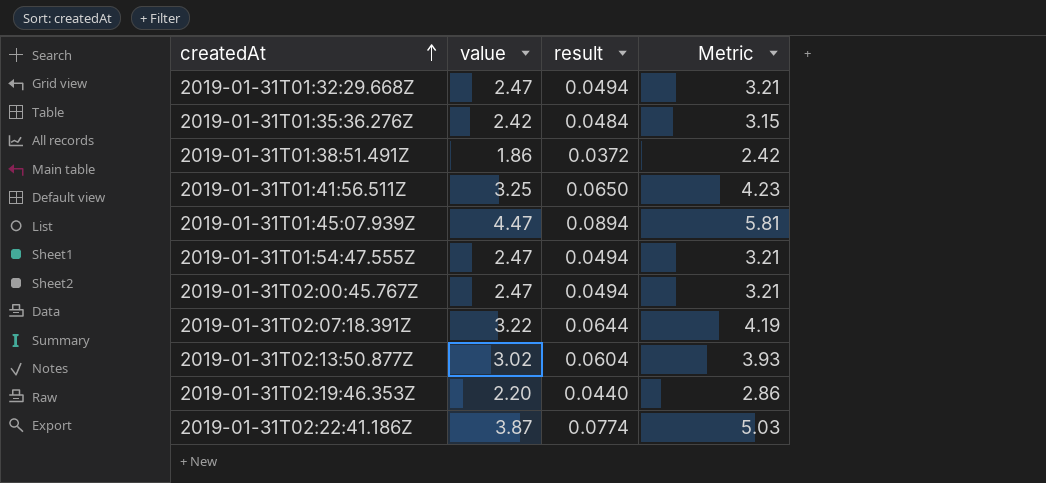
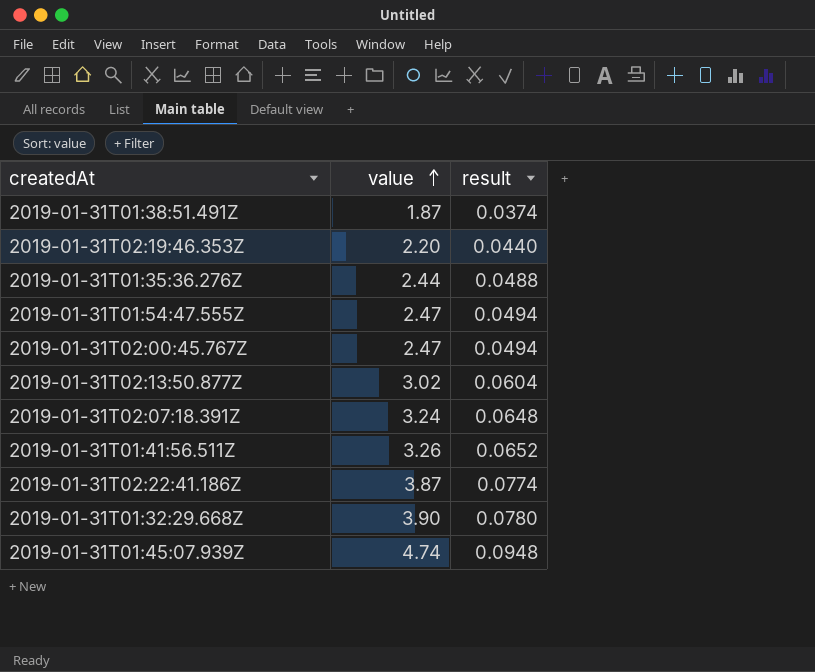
row order: createdAt ascending -> value ascending
column Metric | formula: [value] * 1.3 -> none
2019-01-31T01:38:51.491Z | value: 1.86 -> 1.87
2019-01-31T01:38:51.491Z | result: 0.0372 -> 0.0374
2019-01-31T01:35:36.276Z | value: 2.42 -> 2.44
2019-01-31T01:35:36.276Z | result: 0.0484 -> 0.0488
2019-01-31T02:07:18.391Z | value: 3.22 -> 3.24
2019-01-31T02:07:18.391Z | result: 0.0644 -> 0.0648
2019-01-31T01:41:56.511Z | value: 3.25 -> 3.26
2019-01-31T01:41:56.511Z | result: 0.0650 -> 0.0652
2019-01-31T01:32:29.668Z | value: 2.47 -> 3.90
2019-01-31T01:32:29.668Z | result: 0.0494 -> 0.0780
2019-01-31T01:45:07.939Z | value: 4.47 -> 4.74
2019-01-31T01:45:07.939Z | result: 0.0894 -> 0.0948

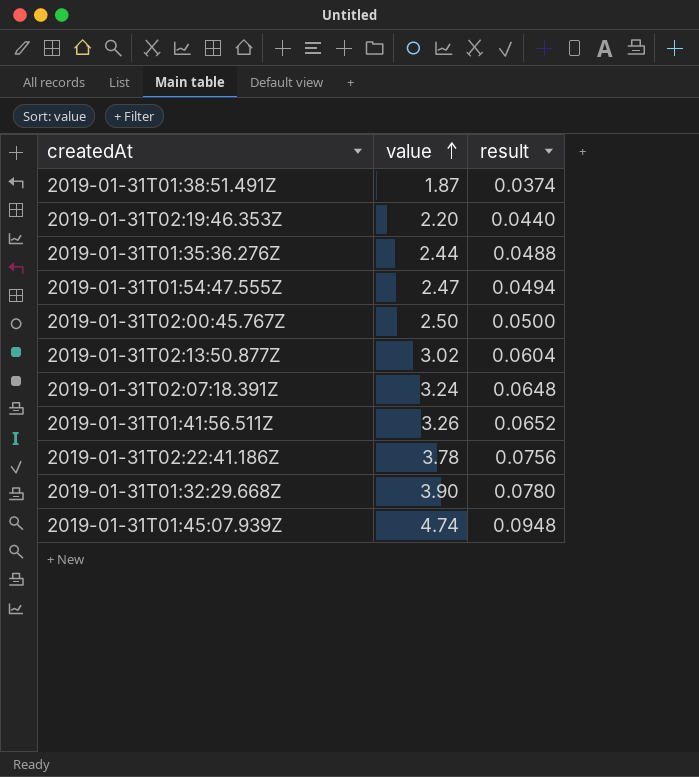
2019-01-31T02:00:45.767Z | value: 2.47 -> 2.50
2019-01-31T02:00:45.767Z | result: 0.0494 -> 0.0500
2019-01-31T02:22:41.186Z | value: 3.87 -> 3.78
2019-01-31T02:22:41.186Z | result: 0.0774 -> 0.0756

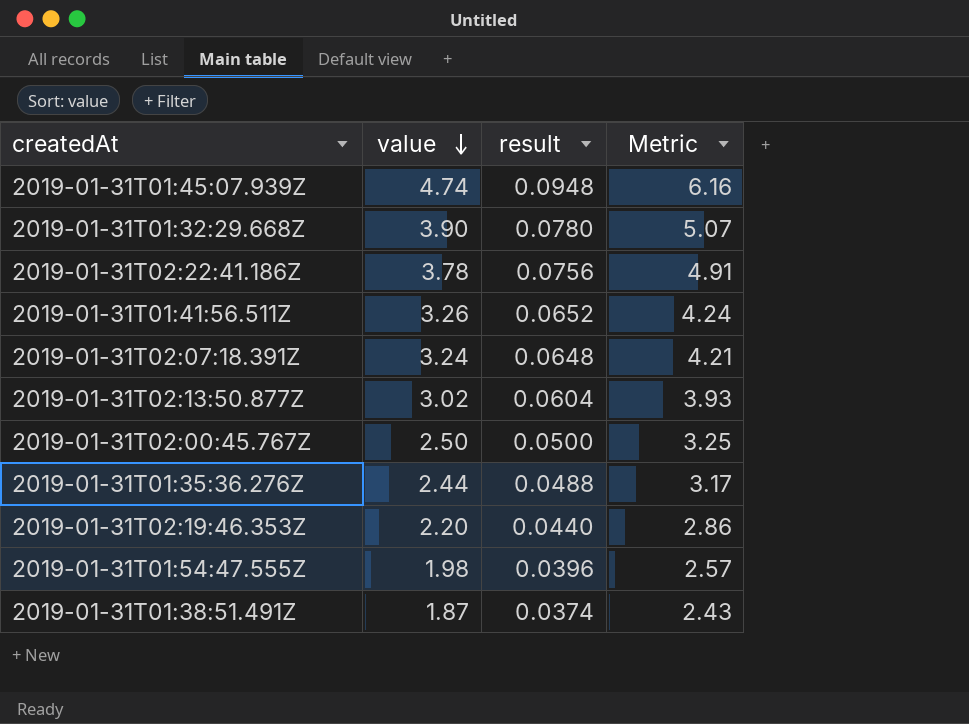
row order: value ascending -> value descending
column Metric | formula: none -> [value] * 1.3
2019-01-31T01:54:47.555Z | value: 2.47 -> 1.98
2019-01-31T01:54:47.555Z | result: 0.0494 -> 0.0396

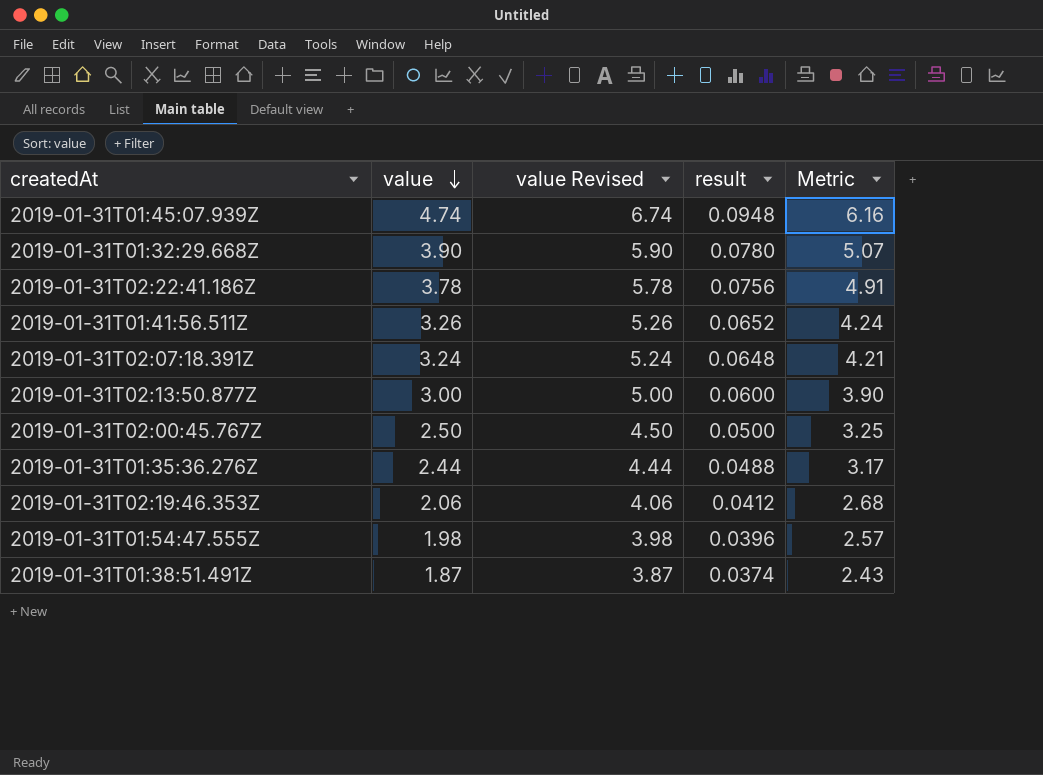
column value Revised | formula: none -> [value] + 2
2019-01-31T02:13:50.877Z | value: 3.02 -> 3.00
2019-01-31T02:13:50.877Z | result: 0.0604 -> 0.0600
2019-01-31T02:13:50.877Z | Metric: 3.93 -> 3.90
2019-01-31T02:19:46.353Z | value: 2.20 -> 2.06
2019-01-31T02:19:46.353Z | result: 0.0440 -> 0.0412
2019-01-31T02:19:46.353Z | Metric: 2.86 -> 2.68

